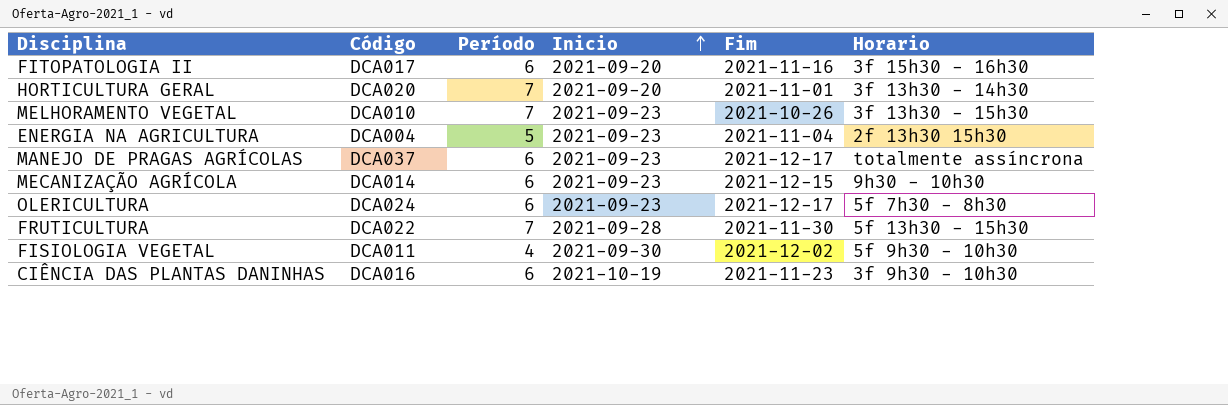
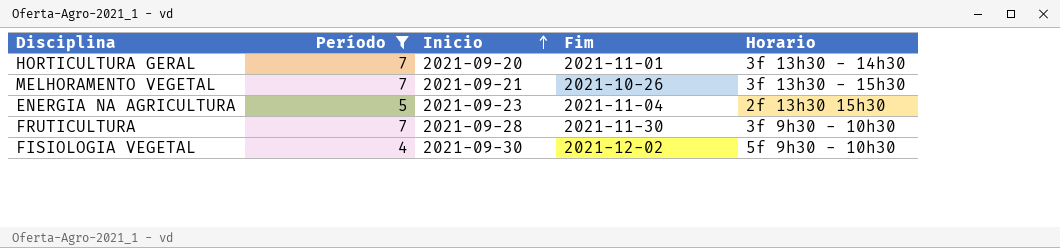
filter: none -> Período != 6
column Código | position: 2 -> none
MELHORAMENTO VEGETAL | Inicio: 2021-09-23 -> 2021-09-21
FRUTICULTURA | Horario: 5f 13h30 - 15h30 -> 3f 9h30 - 10h30

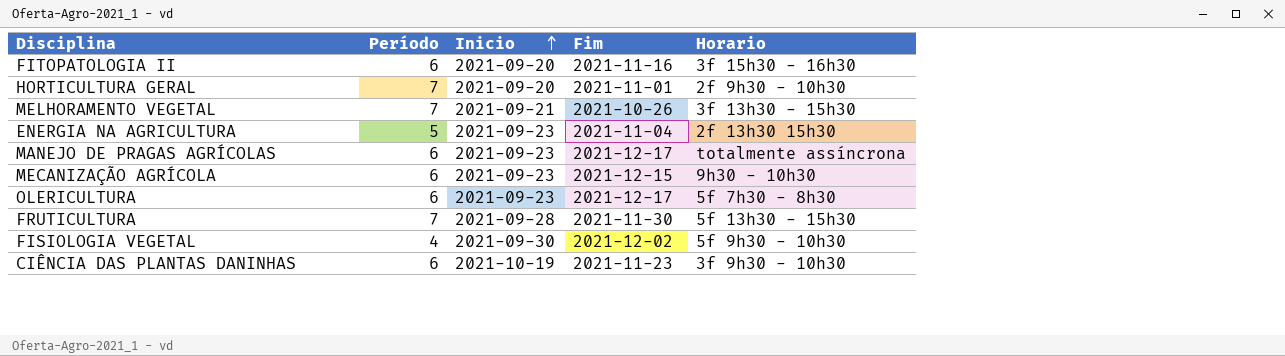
filter: Período != 6 -> none
HORTICULTURA GERAL | Horario: 3f 13h30 - 14h30 -> 2f 9h30 - 10h30
FRUTICULTURA | Horario: 3f 9h30 - 10h30 -> 5f 13h30 - 15h30

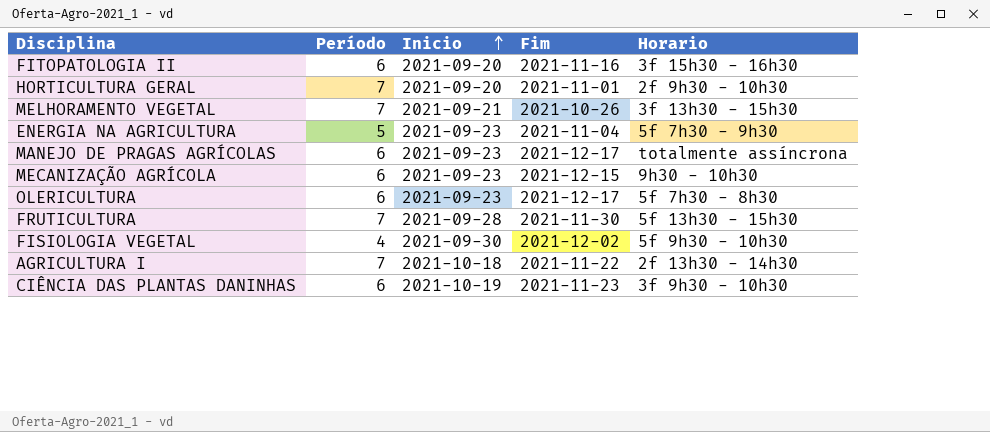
ENERGIA NA AGRICULTURA | Horario: 2f 13h30 15h30 -> 5f 7h30 - 9h30
row AGRICULTURA I: none -> 7 | 2021-10-18 | 2021-11-22 | 2f 13h30 - 14h30

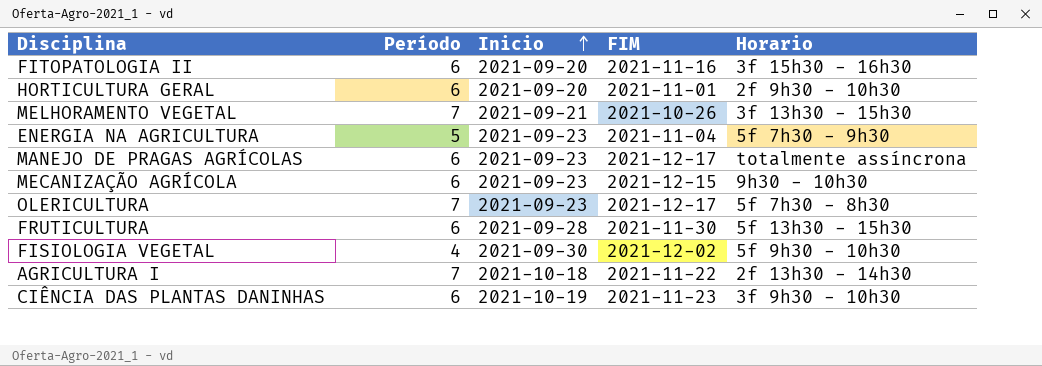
column name: Fim -> FIM
HORTICULTURA GERAL | Período: 7 -> 6
OLERICULTURA | Período: 6 -> 7
FRUTICULTURA | Período: 7 -> 6

